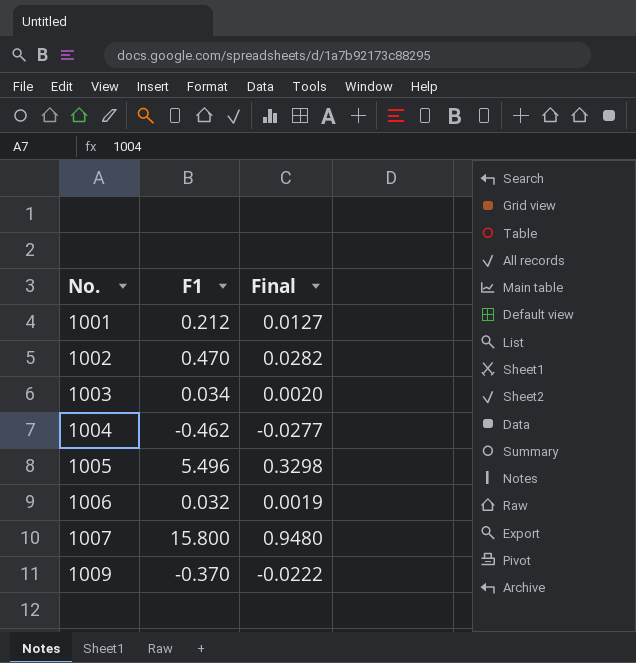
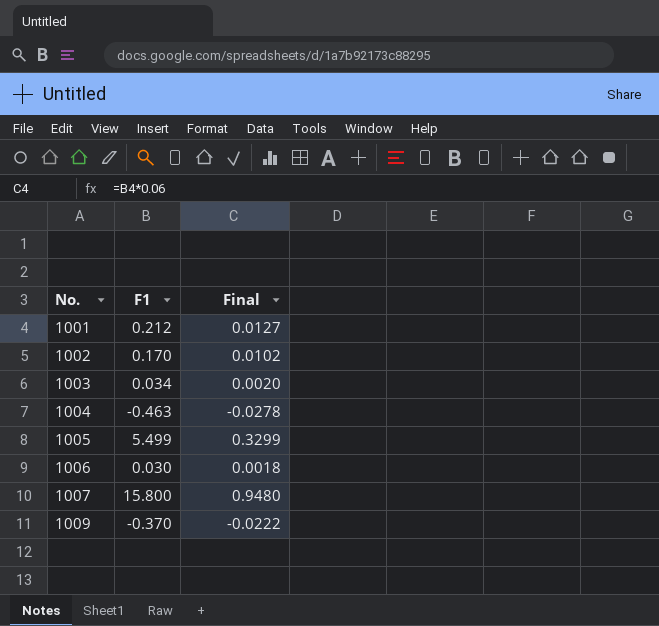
1002 | F1: 0.470 -> 0.170
1002 | Final: 0.0282 -> 0.0102
1004 | F1: -0.462 -> -0.463
1004 | Final: -0.0277 -> -0.0278
1005 | F1: 5.496 -> 5.499
1005 | Final: 0.3298 -> 0.3299
1006 | F1: 0.032 -> 0.030
1006 | Final: 0.0019 -> 0.0018

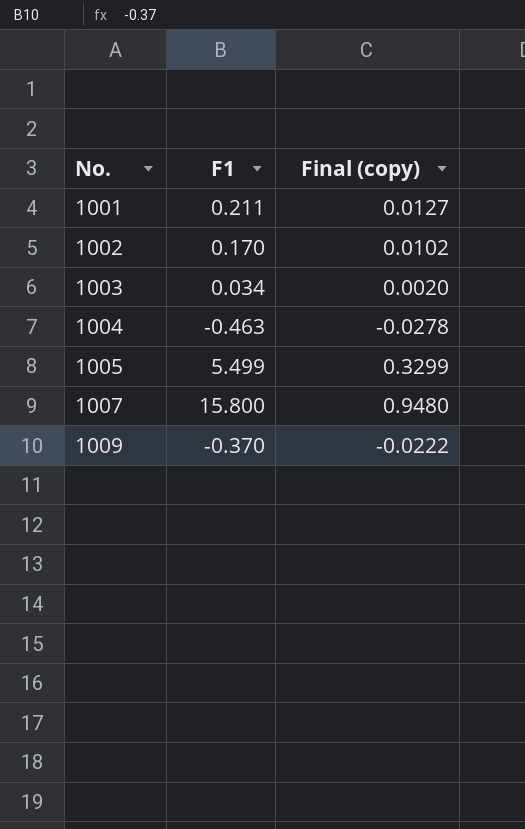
column name: Final -> Final (copy)
row 1006: 0.030 | 0.0018 -> none
1001 | F1: 0.212 -> 0.211

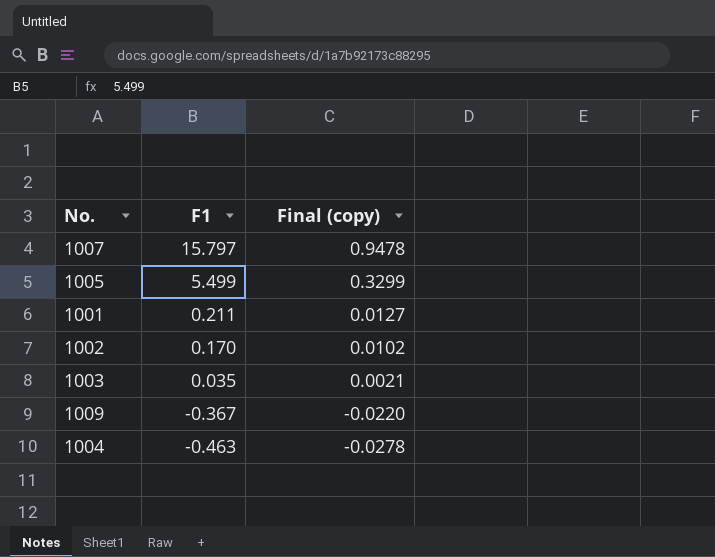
row order: No. ascending -> F1 descending
1007 | F1: 15.800 -> 15.797
1007 | Final (copy): 0.9480 -> 0.9478
1003 | F1: 0.034 -> 0.035
1003 | Final (copy): 0.0020 -> 0.0021
1009 | F1: -0.370 -> -0.367
1009 | Final (copy): -0.0222 -> -0.0220

